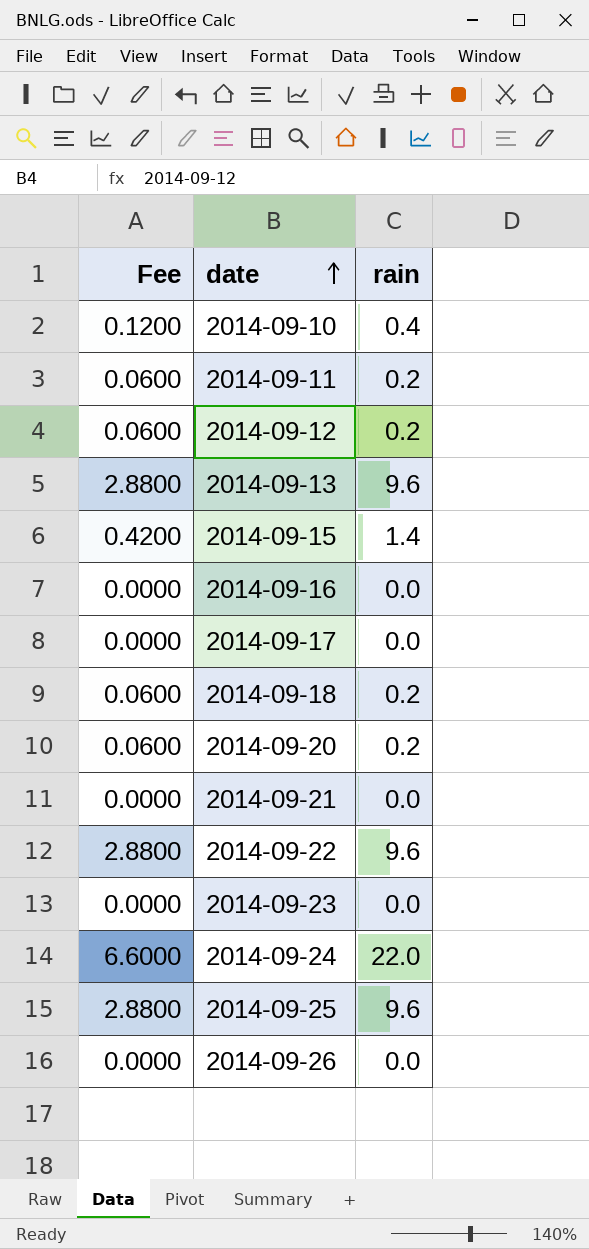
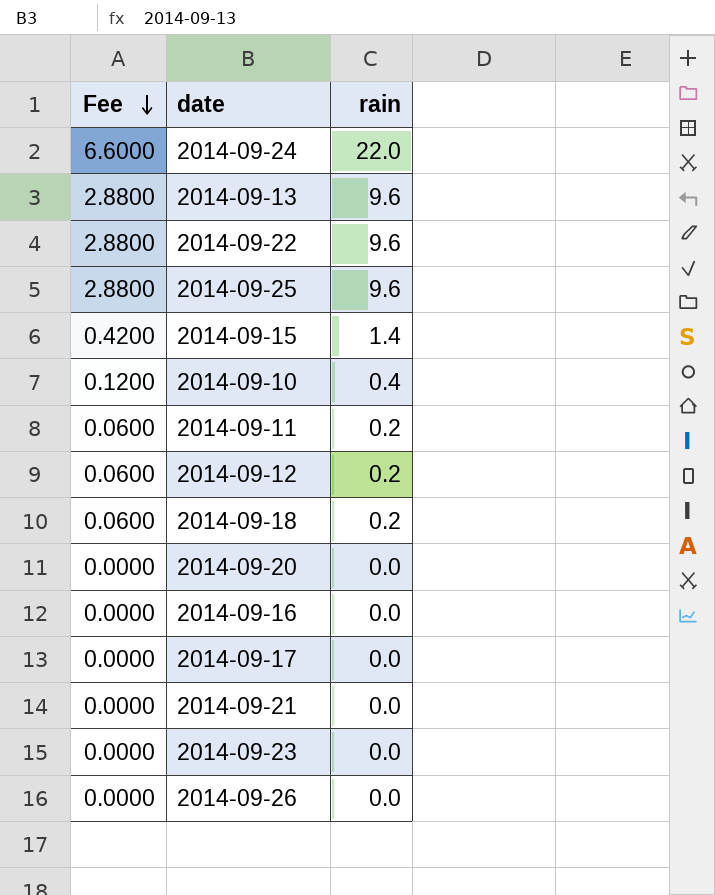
row order: date ascending -> Fee descending
2014-09-20 | Fee: 0.0600 -> 0.0000
2014-09-20 | rain: 0.2 -> 0.0

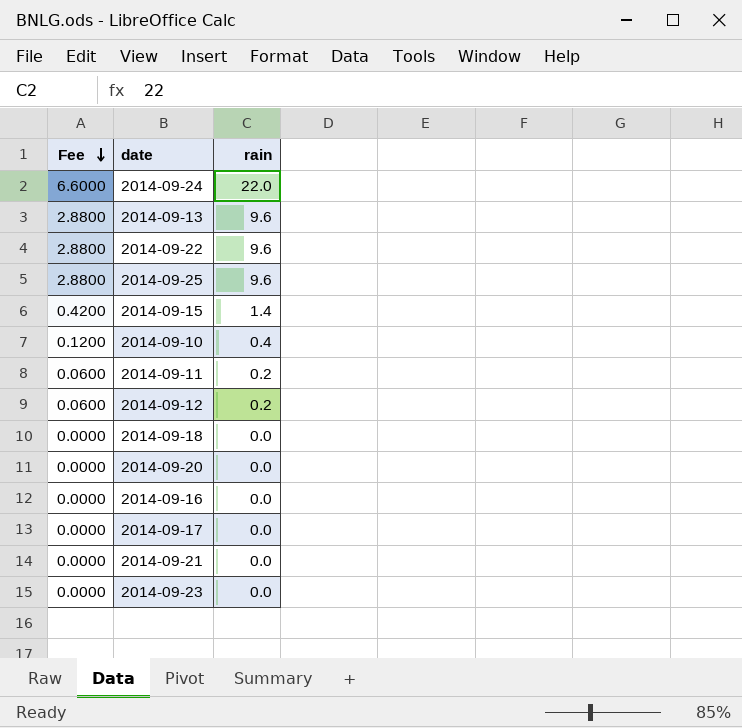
row 2014-09-26: 0.0000 | 0.0 -> none
2014-09-18 | Fee: 0.0600 -> 0.0000
2014-09-18 | rain: 0.2 -> 0.0

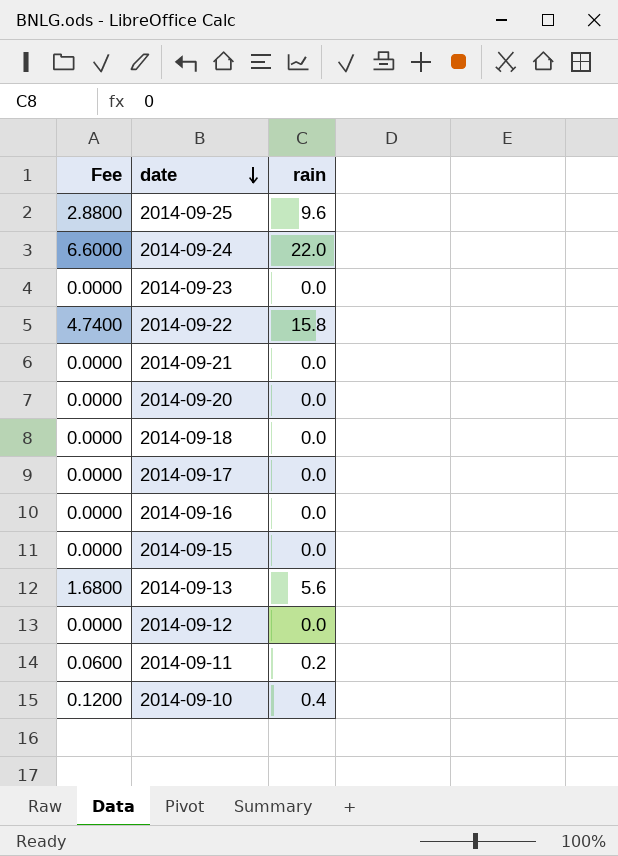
row order: Fee descending -> date descending
2014-09-22 | Fee: 2.8800 -> 4.7400
2014-09-22 | rain: 9.6 -> 15.8
2014-09-15 | Fee: 0.4200 -> 0.0000
2014-09-15 | rain: 1.4 -> 0.0
2014-09-13 | Fee: 2.8800 -> 1.6800
2014-09-13 | rain: 9.6 -> 5.6
2014-09-12 | Fee: 0.0600 -> 0.0000
2014-09-12 | rain: 0.2 -> 0.0

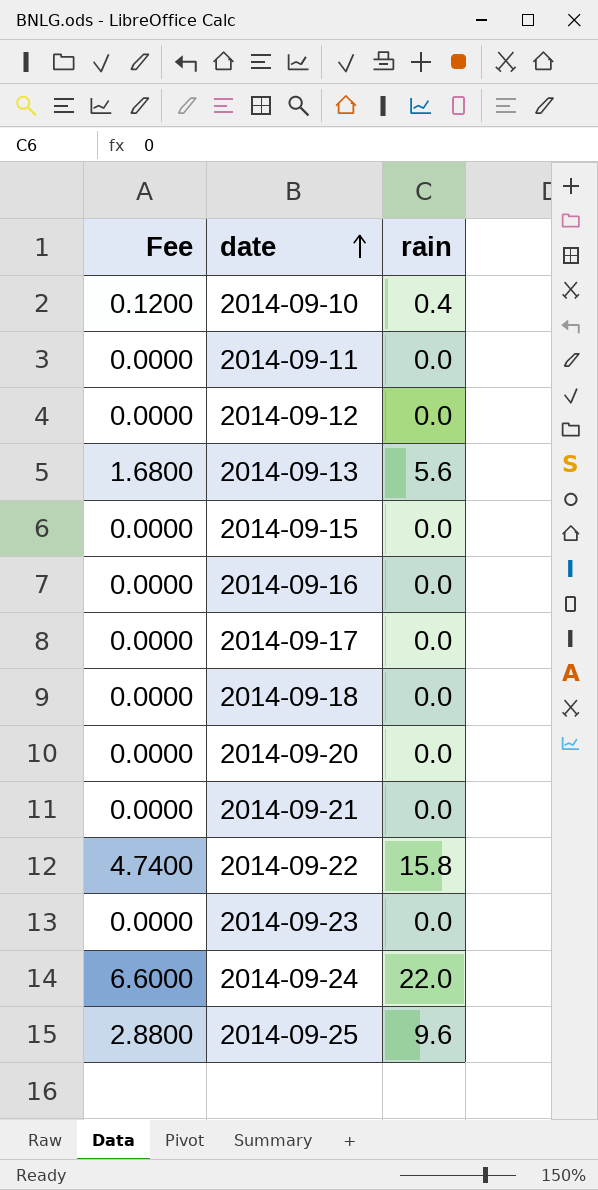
row order: date descending -> date ascending
2014-09-11 | Fee: 0.0600 -> 0.0000
2014-09-11 | rain: 0.2 -> 0.0

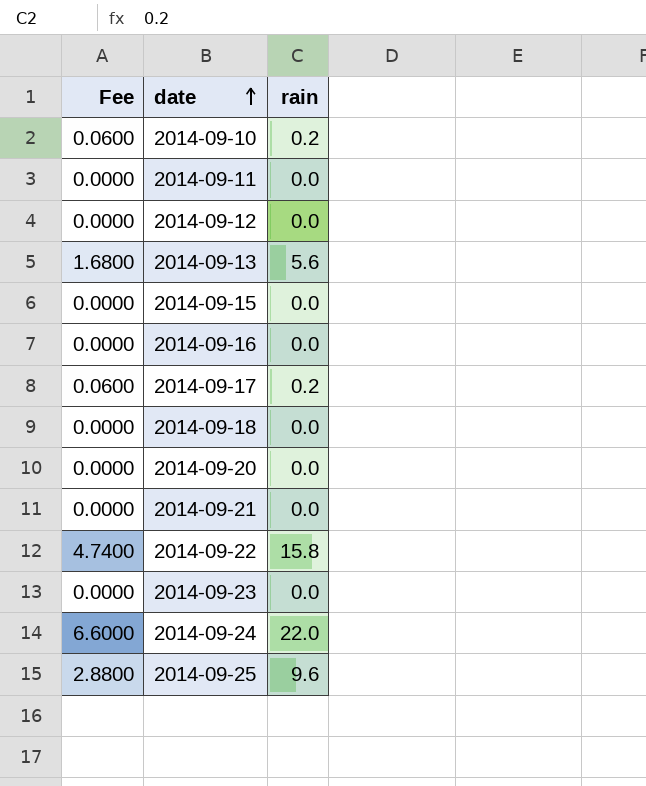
2014-09-10 | Fee: 0.1200 -> 0.0600
2014-09-10 | rain: 0.4 -> 0.2
2014-09-17 | Fee: 0.0000 -> 0.0600
2014-09-17 | rain: 0.0 -> 0.2

